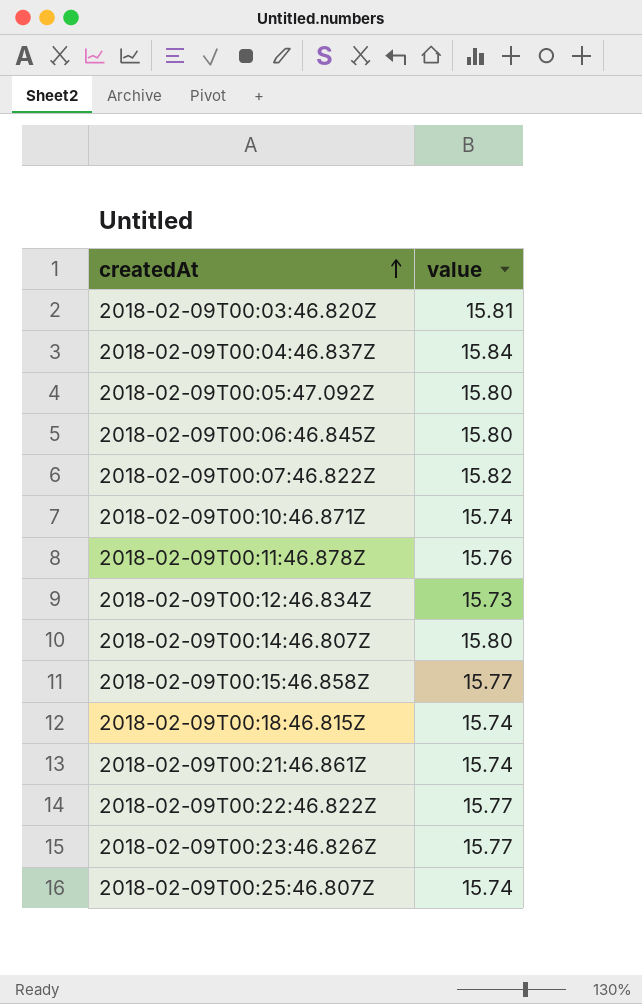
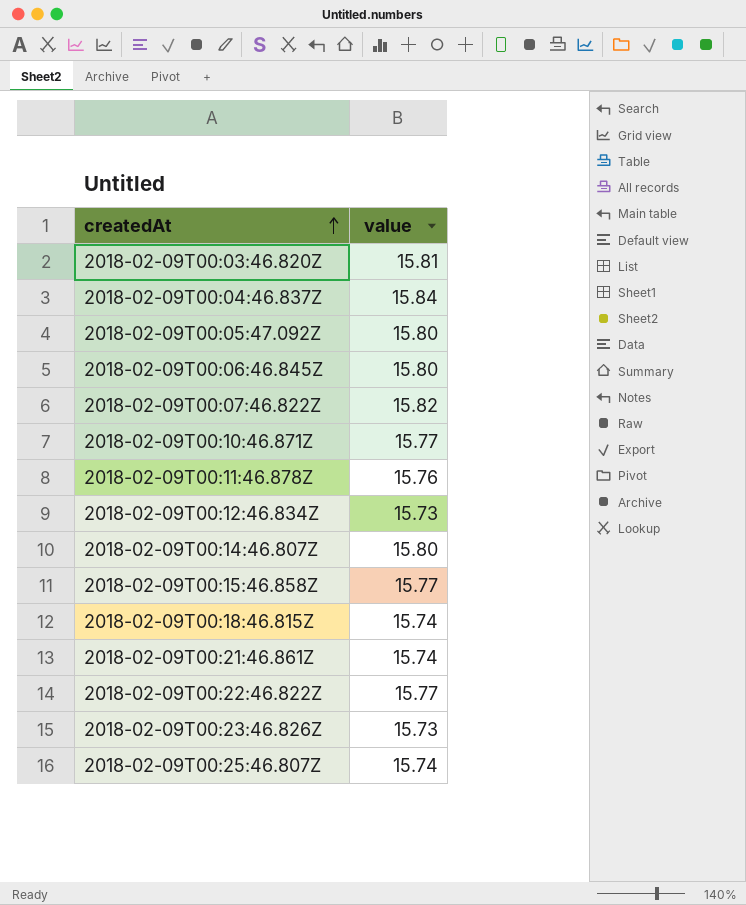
2018-02-09T00:10:46.871Z | value: 15.74 -> 15.77
2018-02-09T00:23:46.826Z | value: 15.77 -> 15.73

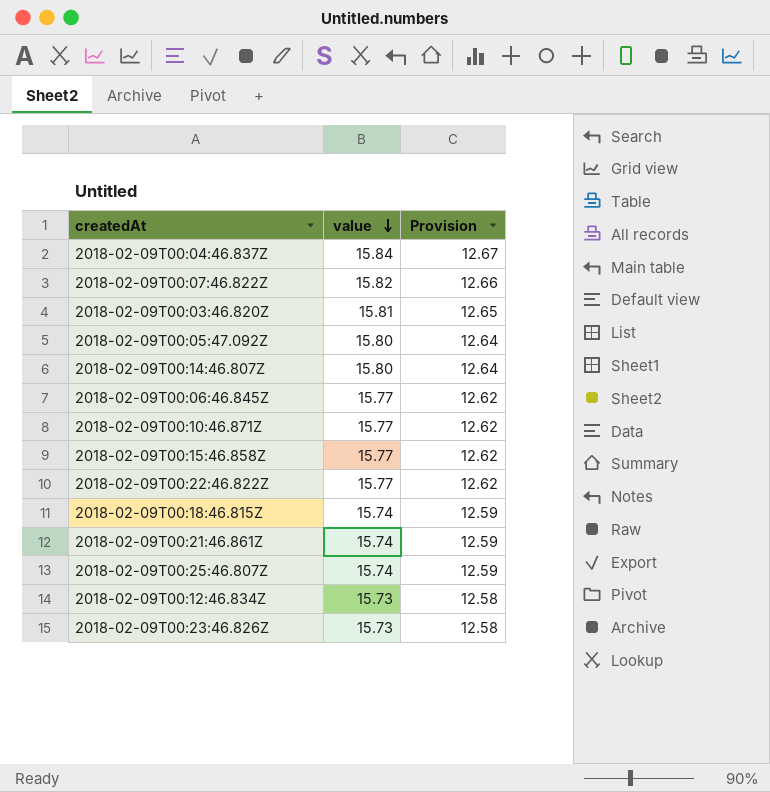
row order: createdAt ascending -> value descending
column Provision | formula: none -> [value] * 0.8
row 2018-02-09T00:11:46.878Z: 15.76 -> none
2018-02-09T00:06:46.845Z | value: 15.80 -> 15.77

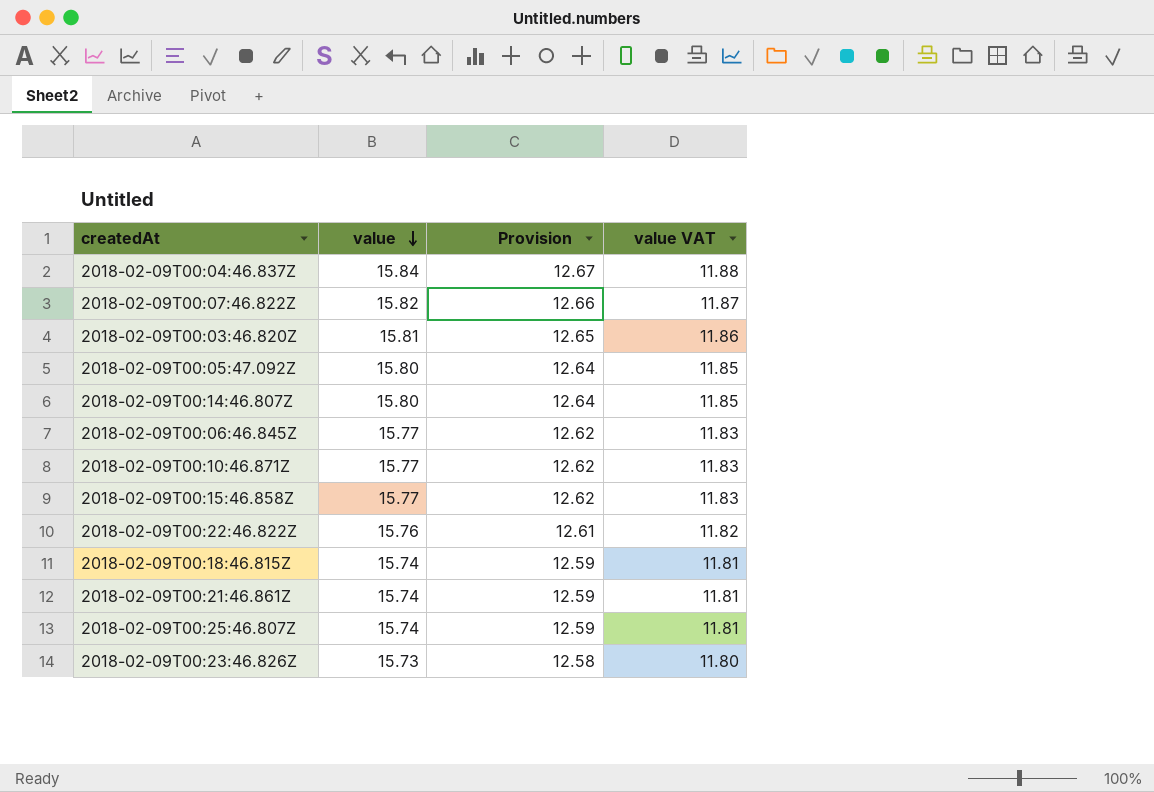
column value VAT | formula: none -> [value] * 0.75
row 2018-02-09T00:12:46.834Z: 15.73 | 12.58 -> none
2018-02-09T00:22:46.822Z | value: 15.77 -> 15.76
2018-02-09T00:22:46.822Z | Provision: 12.62 -> 12.61

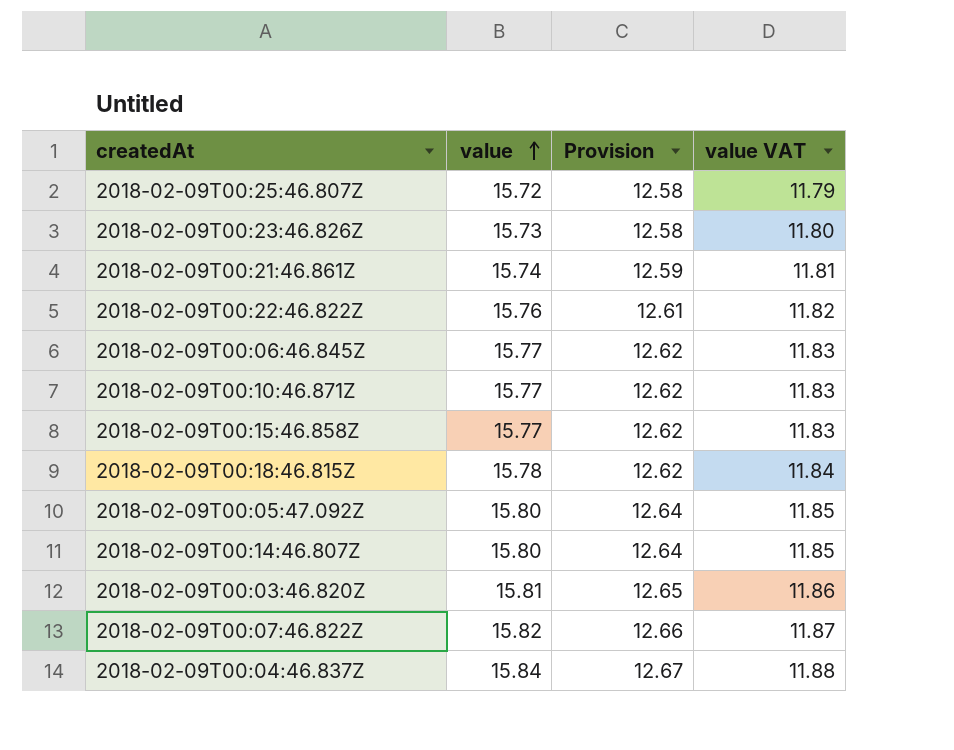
row order: value descending -> value ascending
2018-02-09T00:25:46.807Z | value: 15.74 -> 15.72
2018-02-09T00:25:46.807Z | Provision: 12.59 -> 12.58
2018-02-09T00:25:46.807Z | value VAT: 11.81 -> 11.79
2018-02-09T00:18:46.815Z | value: 15.74 -> 15.78
2018-02-09T00:18:46.815Z | Provision: 12.59 -> 12.62
2018-02-09T00:18:46.815Z | value VAT: 11.81 -> 11.84

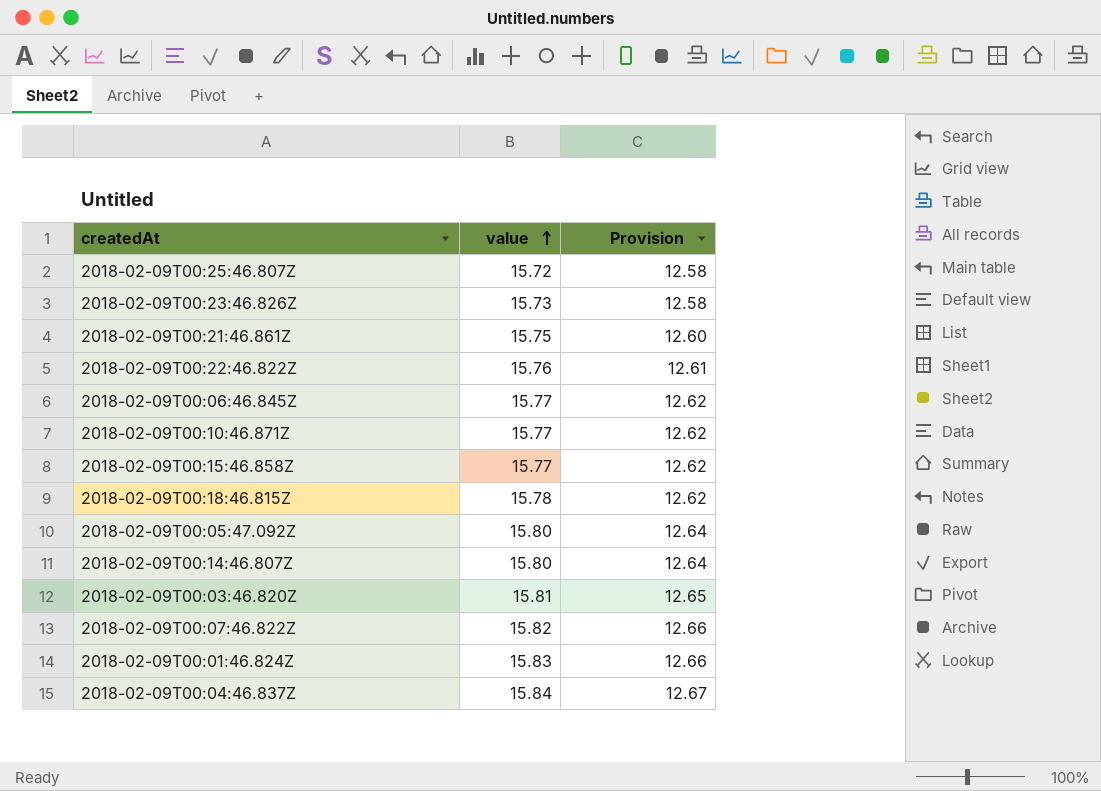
column value VAT | formula: [value] * 0.75 -> none
2018-02-09T00:21:46.861Z | value: 15.74 -> 15.75
2018-02-09T00:21:46.861Z | Provision: 12.59 -> 12.60
row 2018-02-09T00:01:46.824Z: none -> 15.83 | 12.66

